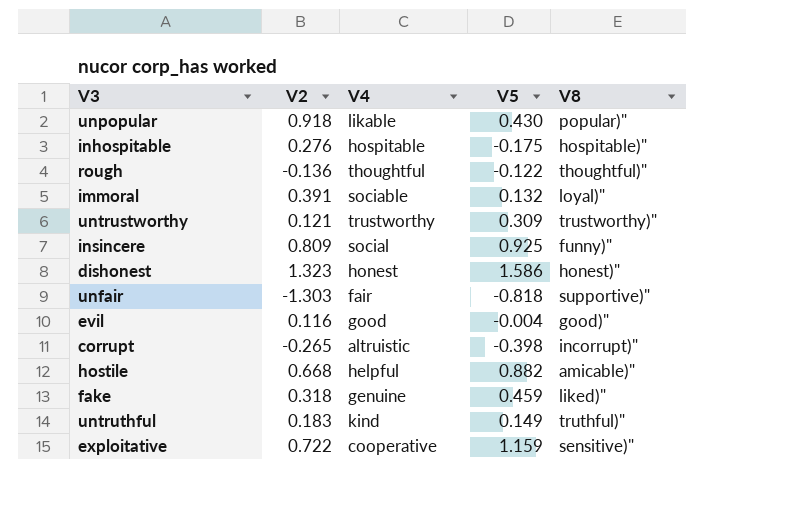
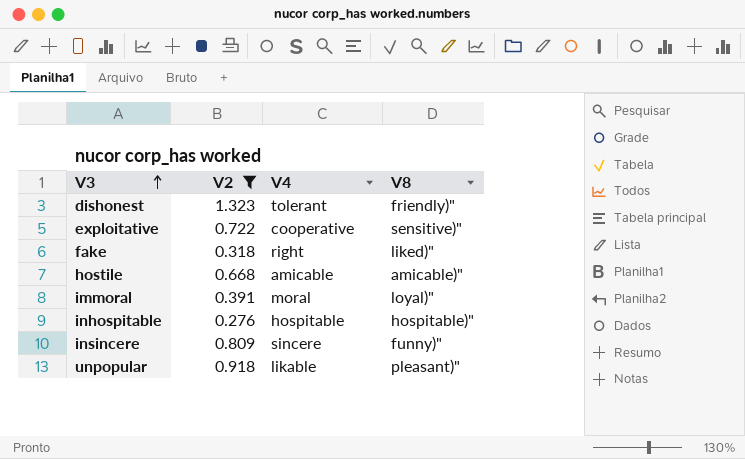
filter: none -> V2 >= 0.276
row order: none -> V3 ascending
column V5 | position: 4 -> none
dishonest | V4: honest -> tolerant
dishonest | V8: honest)" -> friendly)"
fake | V4: genuine -> right
hostile | V4: helpful -> amicable
immoral | V4: sociable -> moral
insincere | V4: social -> sincere
unpopular | V8: popular)" -> pleasant)"

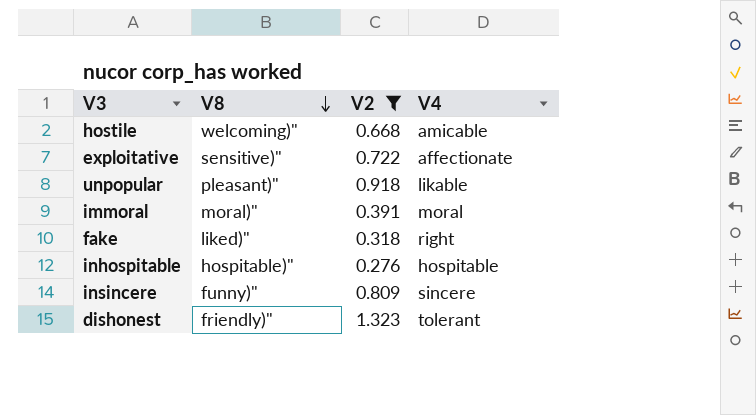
row order: V3 ascending -> V8 descending
column V8 | position: 4 -> 2
hostile | V8: amicable)" -> welcoming)"
exploitative | V4: cooperative -> affectionate
immoral | V8: loyal)" -> moral)"

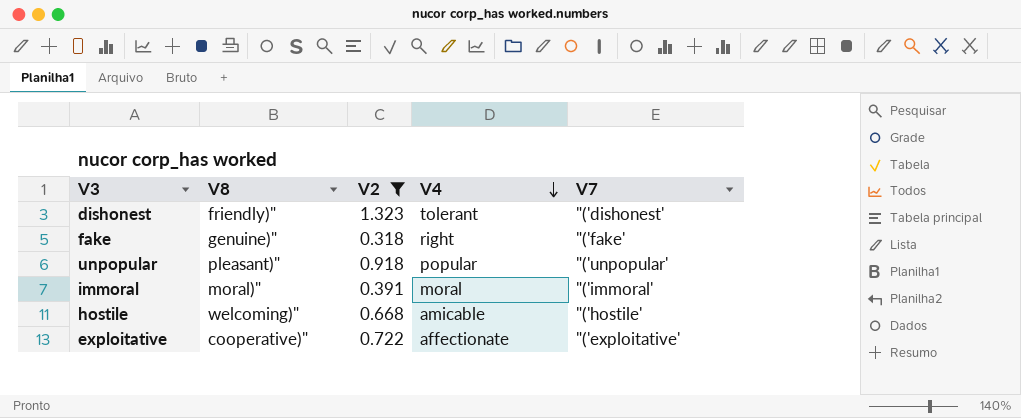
row order: V8 descending -> V4 descending
column V7 | position: none -> 5
row inhospitable: hospitable)" | 0.276 | hospitable -> none
row insincere: funny)" | 0.809 | sincere -> none
fake | V8: liked)" -> genuine)"
unpopular | V4: likable -> popular
exploitative | V8: sensitive)" -> cooperative)"

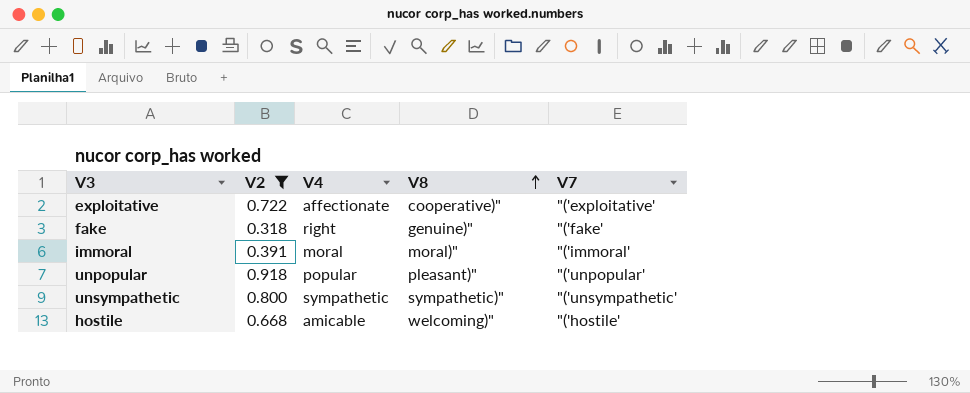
row order: V4 descending -> V8 ascending
column V8 | position: 2 -> 4
row dishonest: friendly)" | 1.323 | tolerant | "('dishonest' -> none
row unsympathetic: none -> 0.800 | sympathetic | sympathetic)" | "('unsympathetic'

